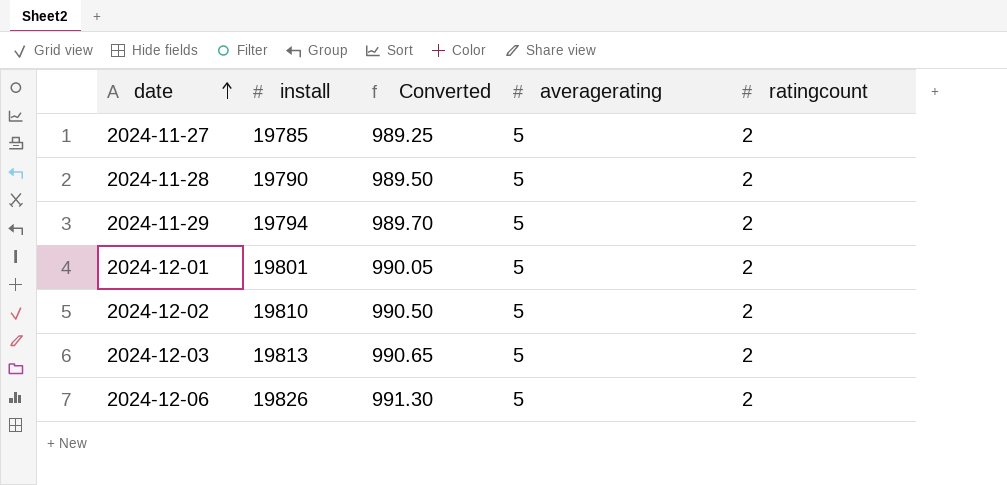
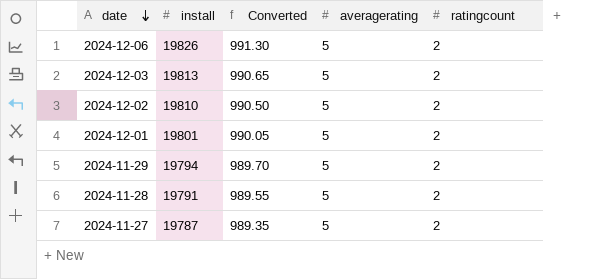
row order: date ascending -> date descending
2024-11-28 | install: 19790 -> 19791
2024-11-28 | Converted: 989.50 -> 989.55
2024-11-27 | install: 19785 -> 19787
2024-11-27 | Converted: 989.25 -> 989.35

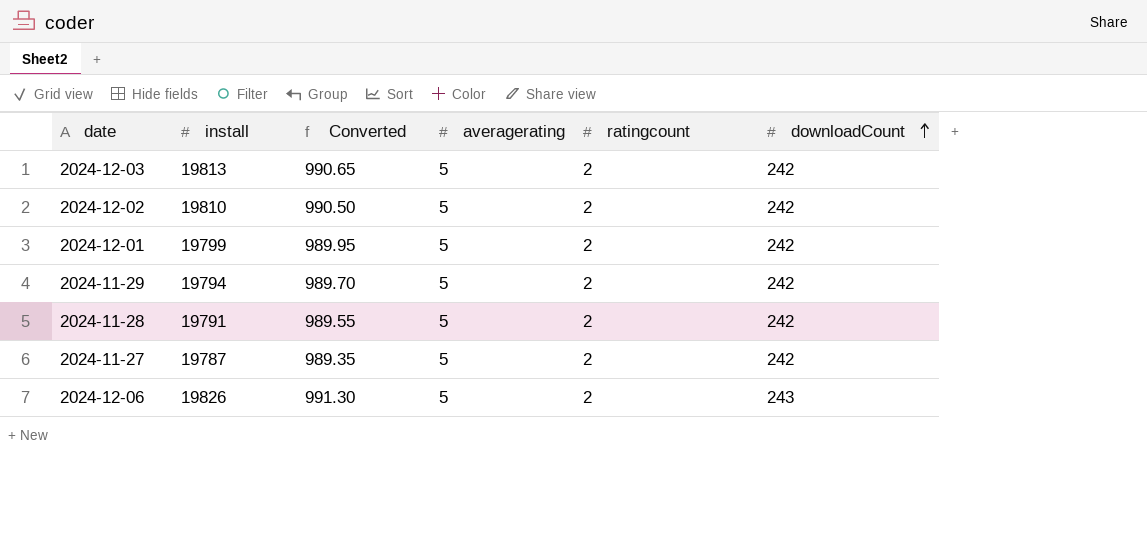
row order: date descending -> downloadCount ascending
column downloadCount | position: none -> 6
2024-12-01 | install: 19801 -> 19799
2024-12-01 | Converted: 990.05 -> 989.95

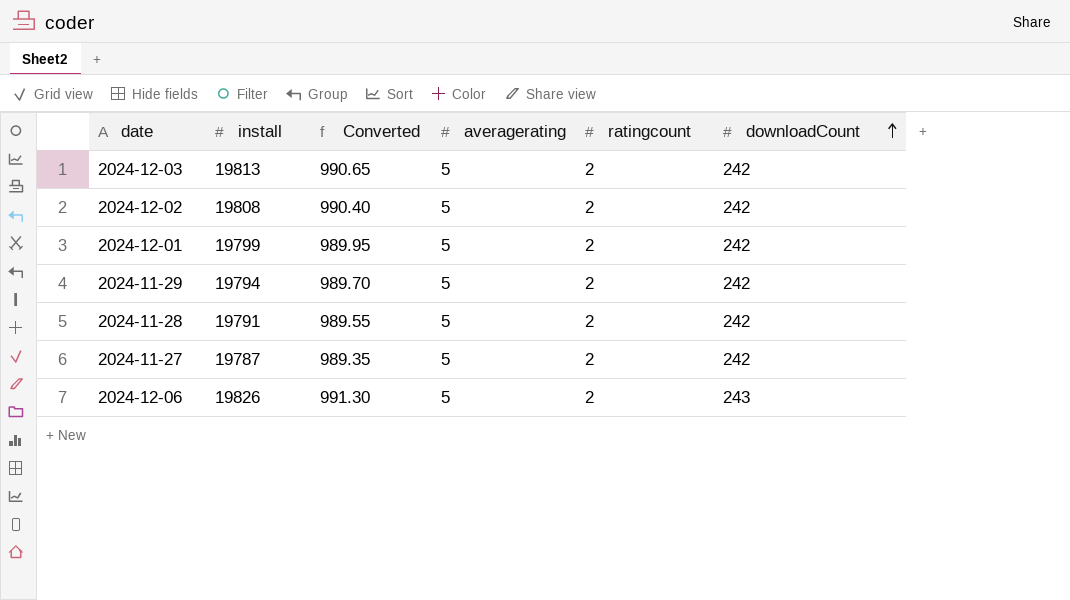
2024-12-02 | install: 19810 -> 19808
2024-12-02 | Converted: 990.50 -> 990.40

